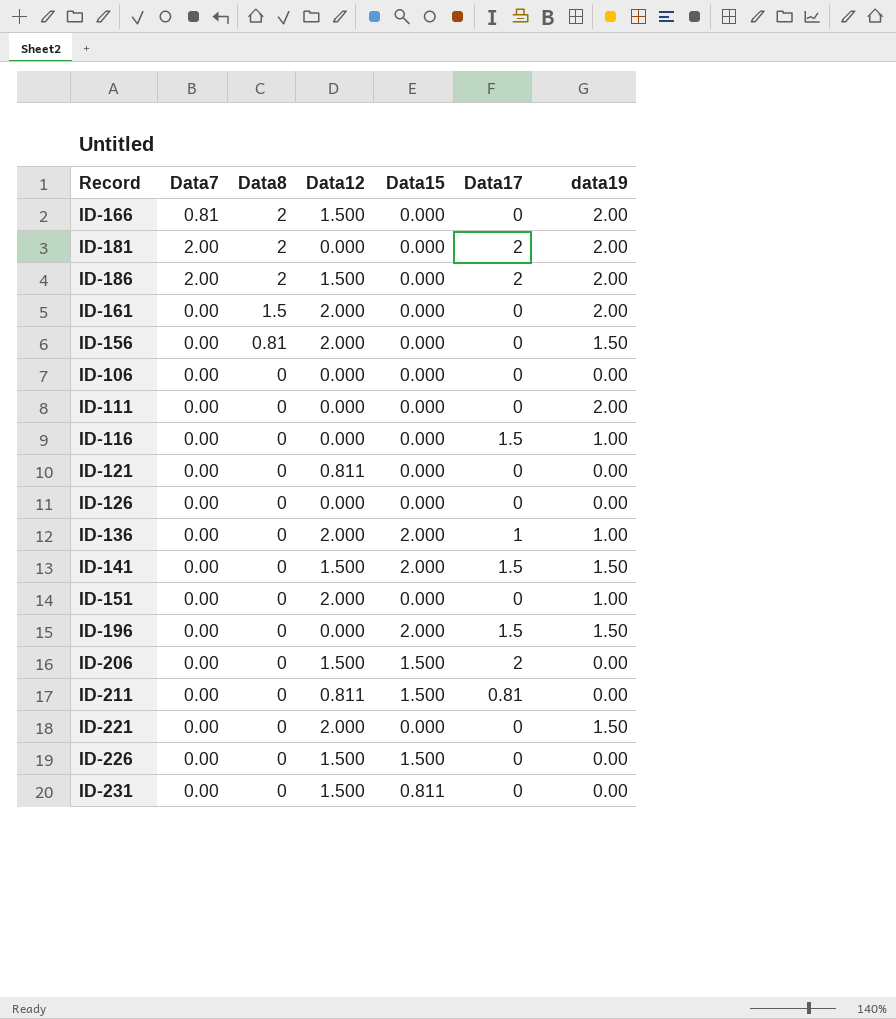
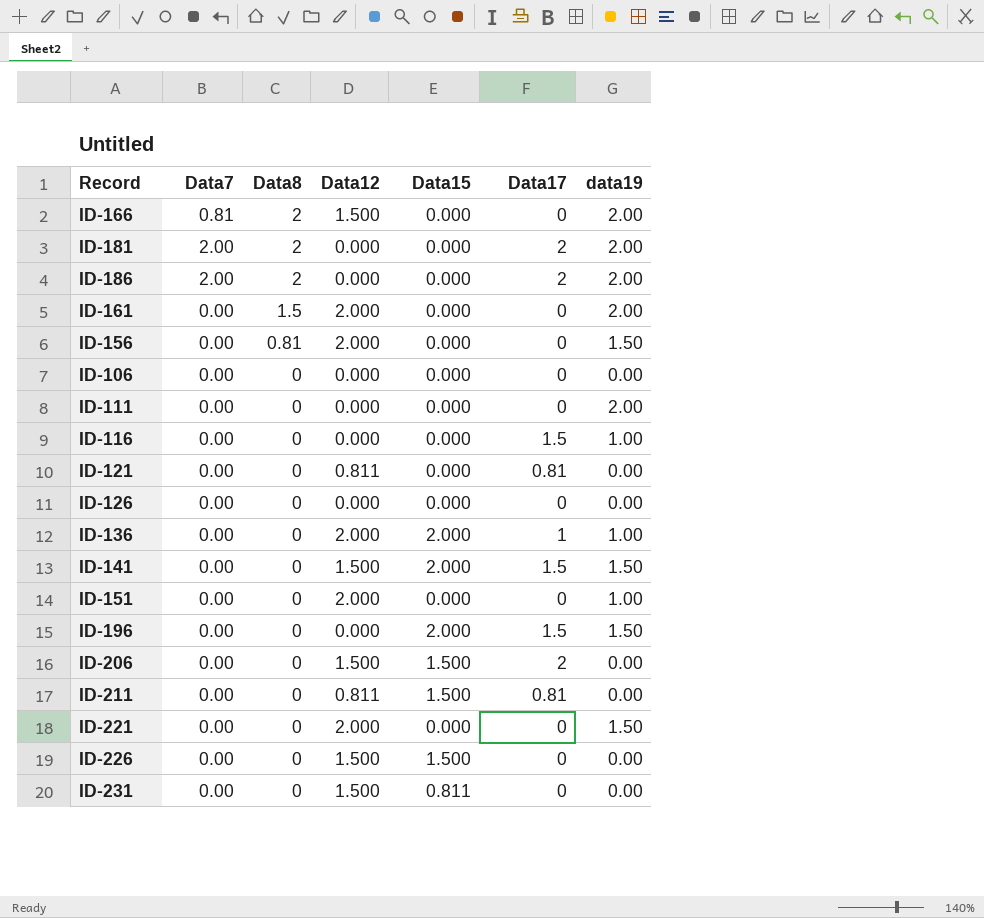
ID-186 | Data12: 1.500 -> 0.000
ID-121 | Data17: 0 -> 0.81

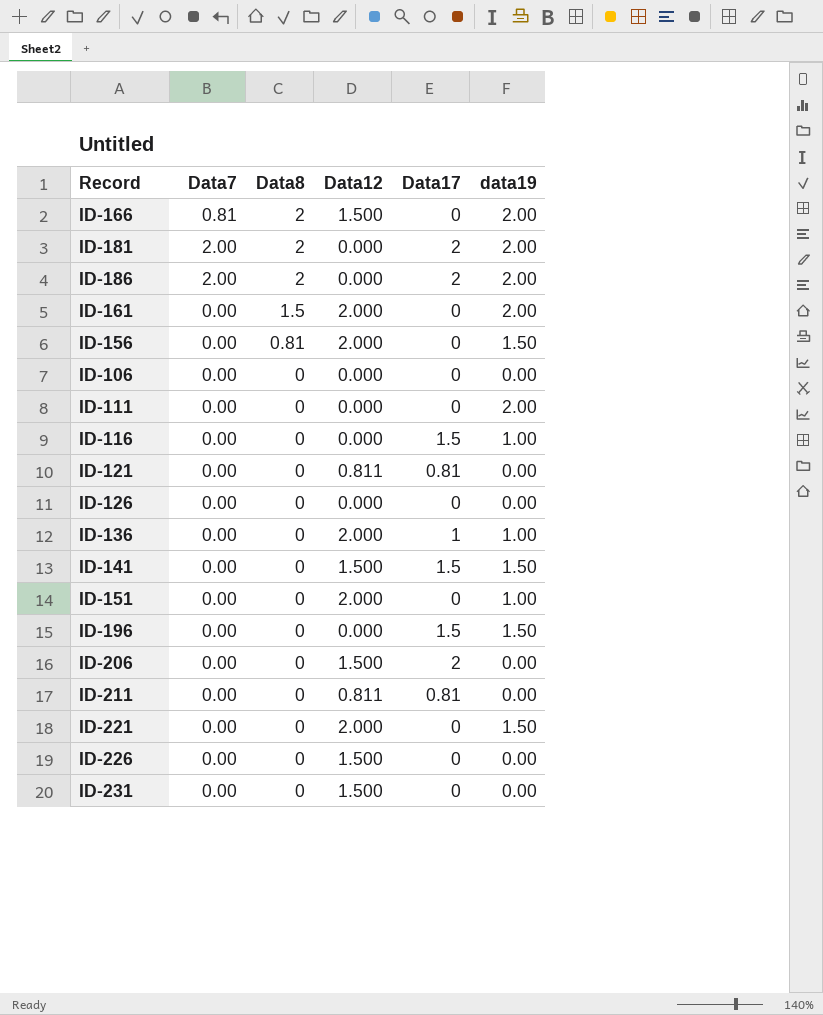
column Data15 | position: 5 -> none

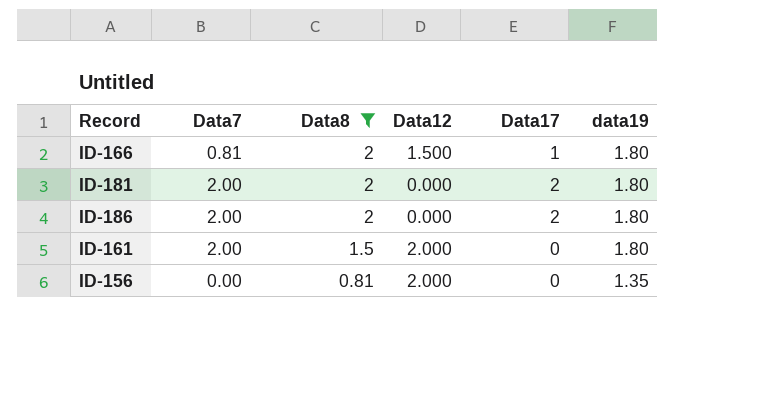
filter: none -> Data8 != 0
ID-166 | Data17: 0 -> 1
ID-166 | data19: 2.00 -> 1.80
ID-181 | data19: 2.00 -> 1.80
ID-186 | data19: 2.00 -> 1.80
ID-161 | Data7: 0.00 -> 2.00
ID-161 | data19: 2.00 -> 1.80
ID-156 | data19: 1.50 -> 1.35

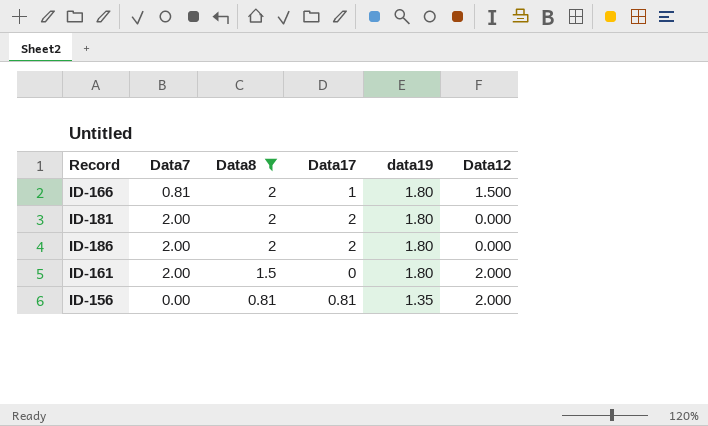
column Data12 | position: 4 -> 6
ID-156 | Data17: 0 -> 0.81

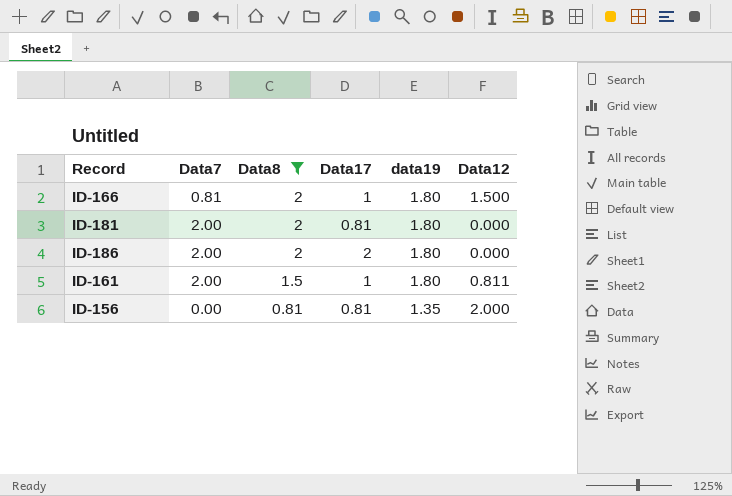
ID-181 | Data17: 2 -> 0.81
ID-161 | Data17: 0 -> 1
ID-161 | Data12: 2.000 -> 0.811

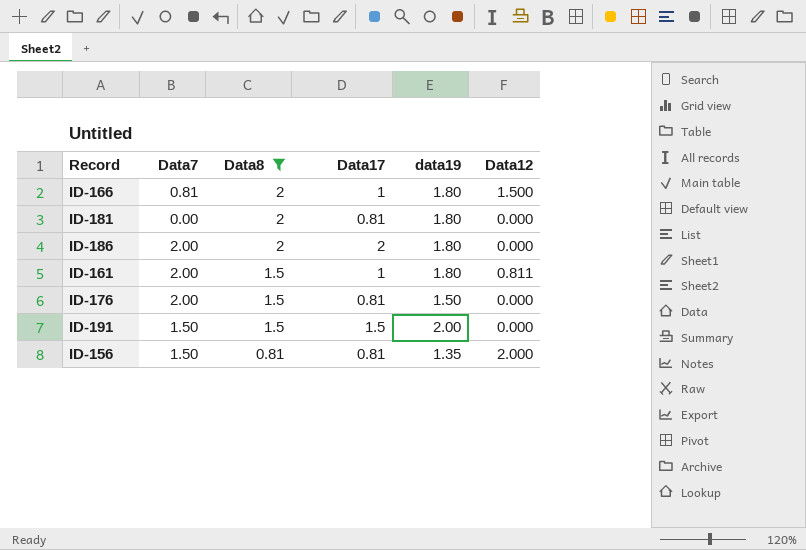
ID-181 | Data7: 2.00 -> 0.00
row ID-176: none -> 2.00 | 1.5 | 0.81 | 1.50 | 0.000
row ID-191: none -> 1.50 | 1.5 | 1.5 | 2.00 | 0.000
ID-156 | Data7: 0.00 -> 1.50

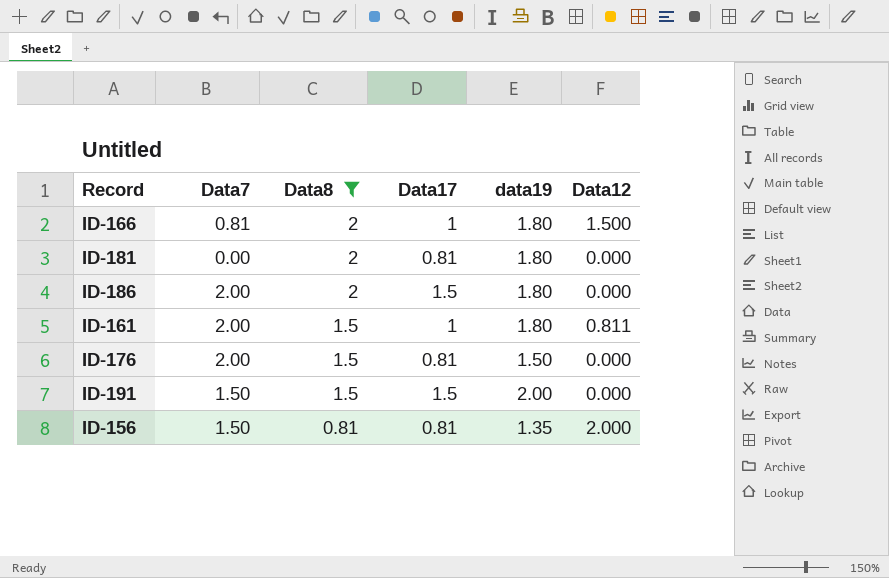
ID-186 | Data17: 2 -> 1.5

